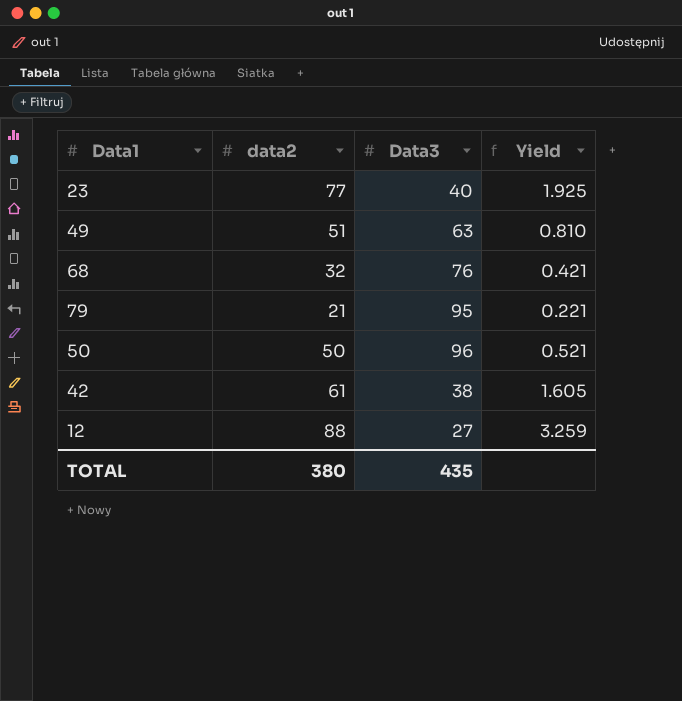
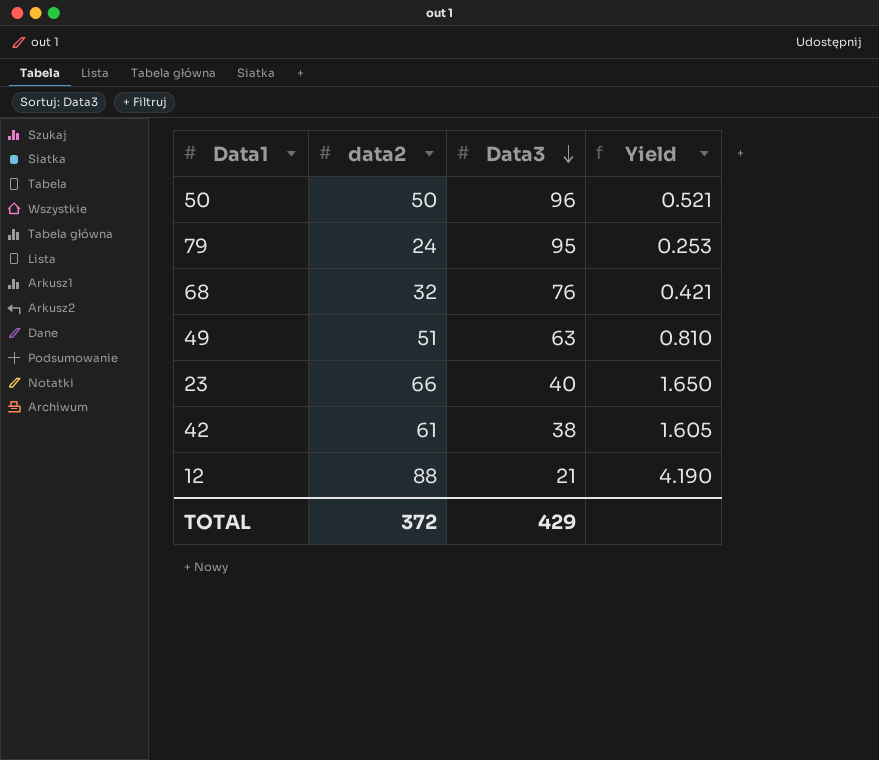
row order: none -> Data3 descending
79 | data2: 21 -> 24
79 | Yield: 0.221 -> 0.253
23 | data2: 77 -> 66
23 | Yield: 1.925 -> 1.650
12 | Data3: 27 -> 21
12 | Yield: 3.259 -> 4.190
TOTAL | data2: 380 -> 372
TOTAL | Data3: 435 -> 429

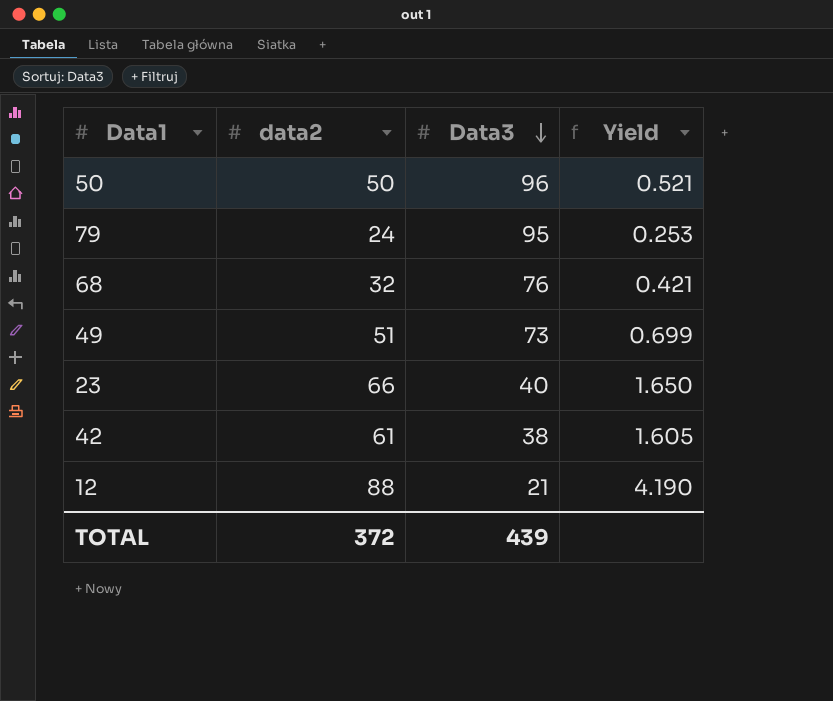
49 | Data3: 63 -> 73
49 | Yield: 0.810 -> 0.699
TOTAL | Data3: 429 -> 439

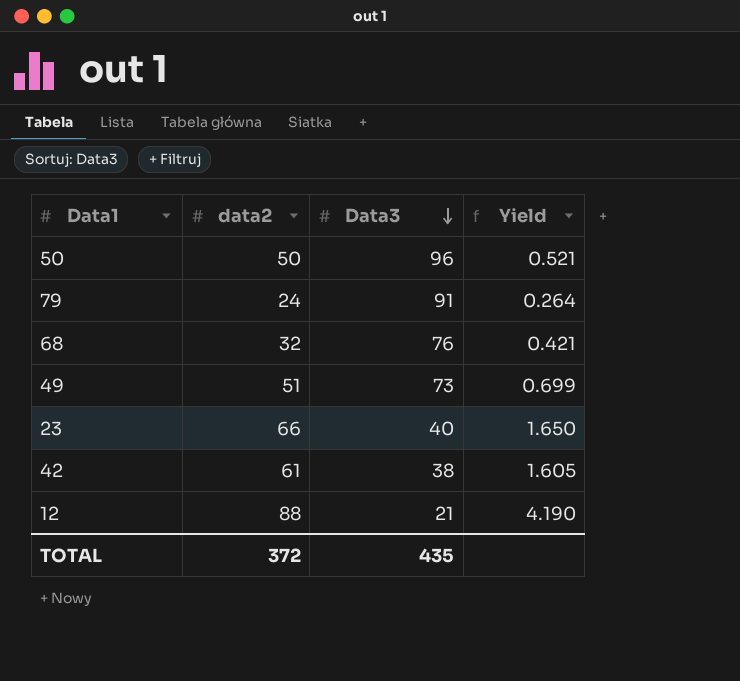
79 | Data3: 95 -> 91
79 | Yield: 0.253 -> 0.264
TOTAL | Data3: 439 -> 435

